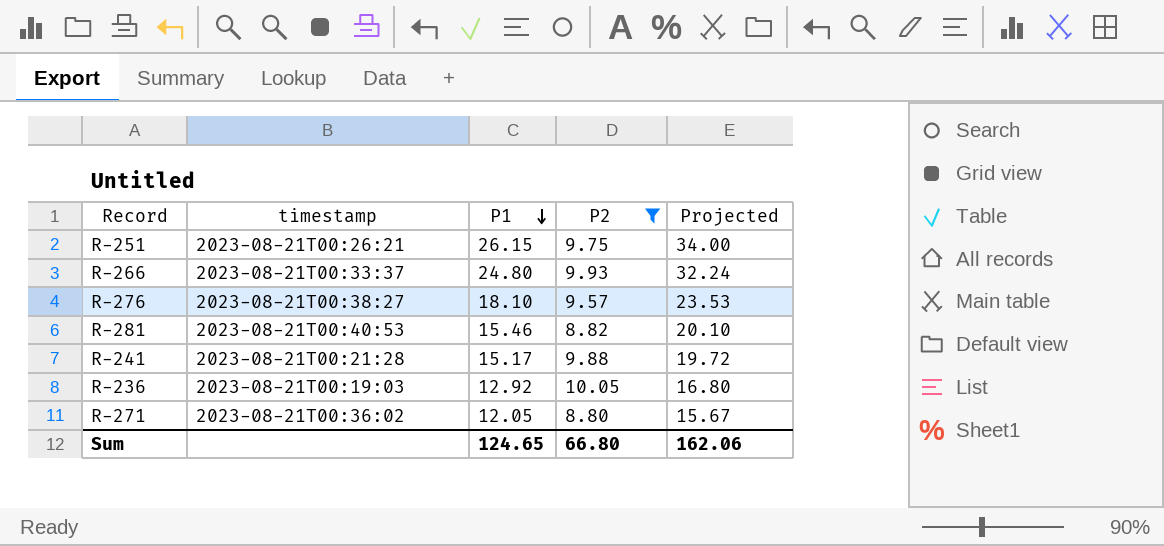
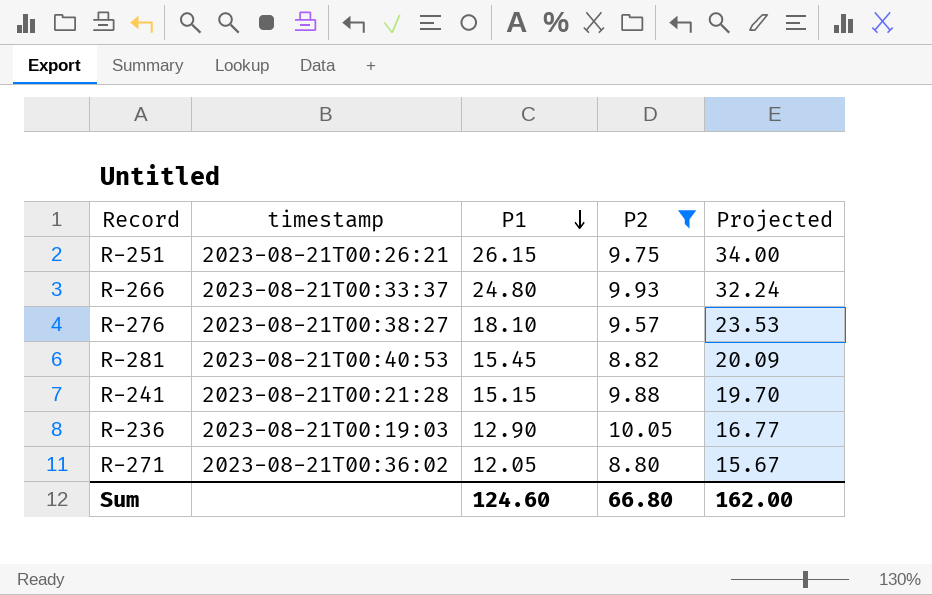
R-281 | P1: 15.46 -> 15.45
R-281 | Projected: 20.10 -> 20.09
R-241 | P1: 15.17 -> 15.15
R-241 | Projected: 19.72 -> 19.70
R-236 | P1: 12.92 -> 12.90
R-236 | Projected: 16.80 -> 16.77
Sum | P1: 124.65 -> 124.60
Sum | Projected: 162.06 -> 162.00

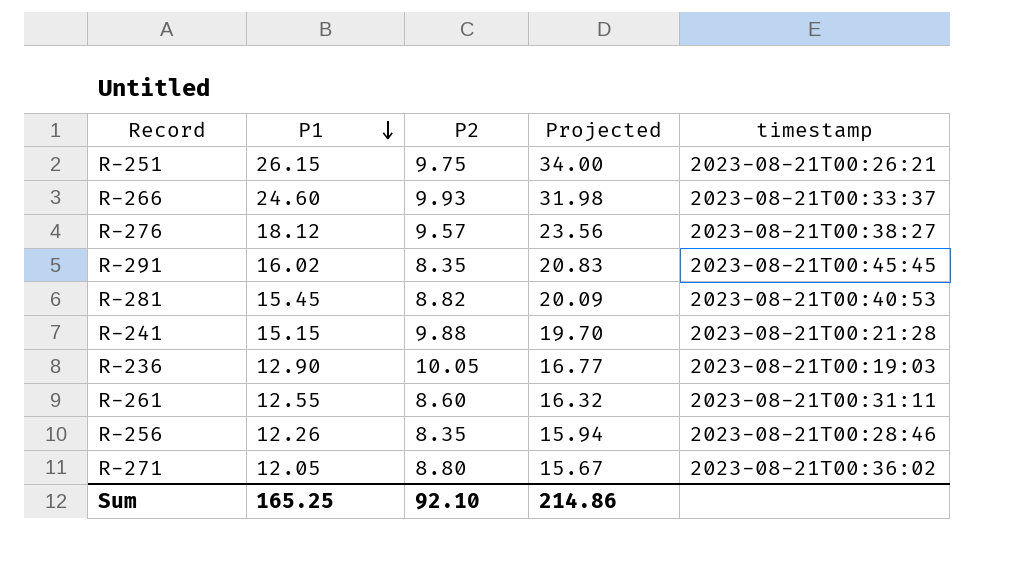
filter: P2 >= 8.80 -> none
column timestamp | position: 2 -> 5
R-266 | P1: 24.80 -> 24.60
R-266 | Projected: 32.24 -> 31.98
R-276 | P1: 18.10 -> 18.12
R-276 | Projected: 23.53 -> 23.56
Sum | P1: 124.60 -> 165.25
Sum | P2: 66.80 -> 92.10
Sum | Projected: 162.00 -> 214.86

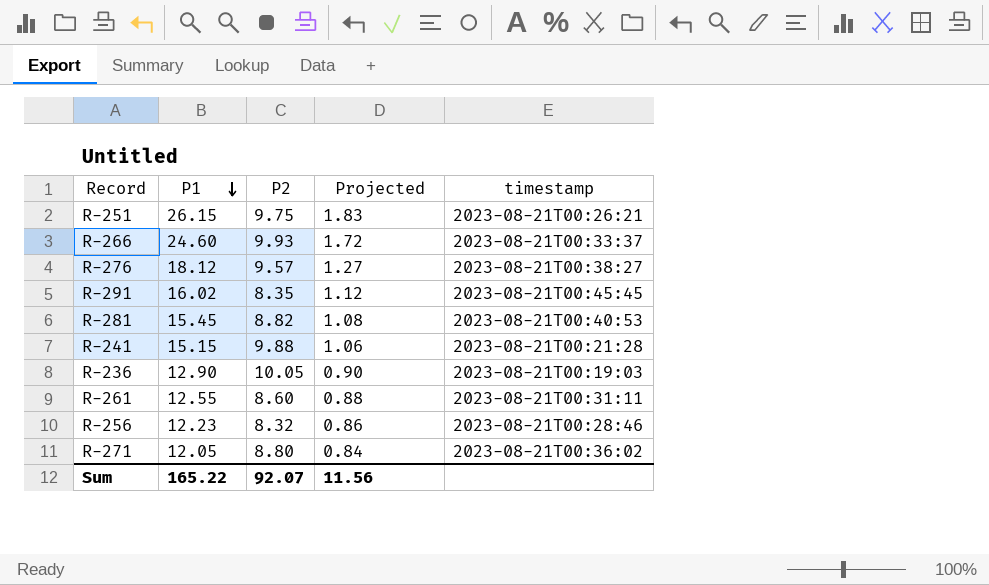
column Projected | formula: [P1] * 1.3 -> [P1] * 0.07
R-256 | P1: 12.26 -> 12.23
R-256 | P2: 8.35 -> 8.32
Sum | P1: 165.25 -> 165.22
Sum | P2: 92.10 -> 92.07
Sum | Projected: 214.86 -> 11.56

